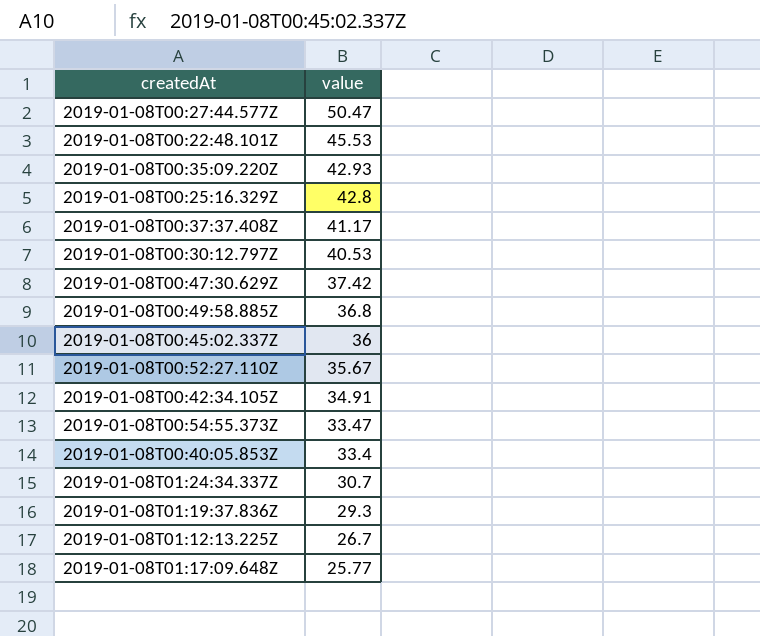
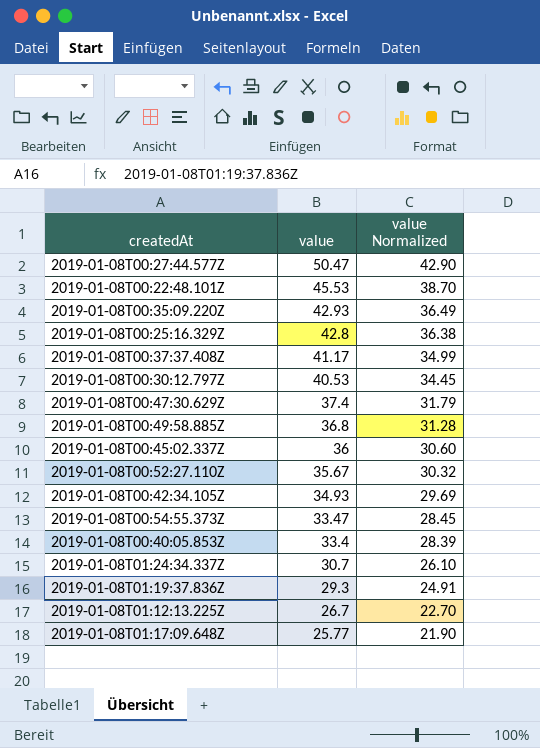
column value Normalized | formula: none -> [value] * 0.85
2019-01-08T00:47:30.629Z | value: 37.42 -> 37.4
2019-01-08T00:42:34.105Z | value: 34.91 -> 34.93

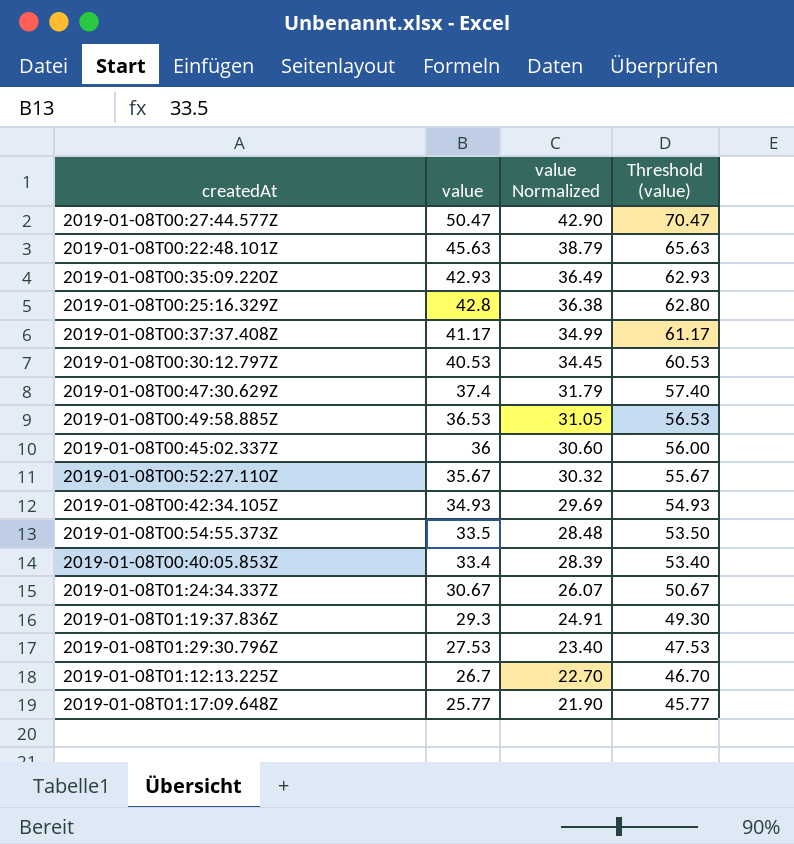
column Threshold (value) | formula: none -> [value] + 20
2019-01-08T00:22:48.101Z | value: 45.53 -> 45.63
2019-01-08T00:22:48.101Z | value Normalized: 38.70 -> 38.79
2019-01-08T00:49:58.885Z | value: 36.8 -> 36.53
2019-01-08T00:49:58.885Z | value Normalized: 31.28 -> 31.05
2019-01-08T00:54:55.373Z | value: 33.47 -> 33.5
2019-01-08T00:54:55.373Z | value Normalized: 28.45 -> 28.48
2019-01-08T01:24:34.337Z | value: 30.7 -> 30.67
2019-01-08T01:24:34.337Z | value Normalized: 26.10 -> 26.07
row 2019-01-08T01:29:30.796Z: none -> 27.53 | 23.40 | 47.53

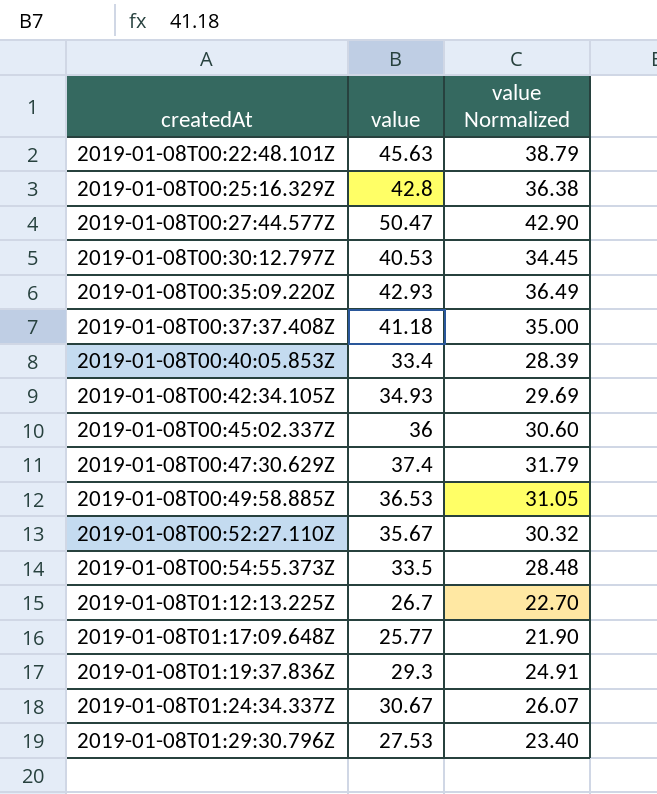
row order: value descending -> createdAt ascending
column Threshold (value) | formula: [value] + 20 -> none
2019-01-08T00:37:37.408Z | value: 41.17 -> 41.18
2019-01-08T00:37:37.408Z | value Normalized: 34.99 -> 35.00

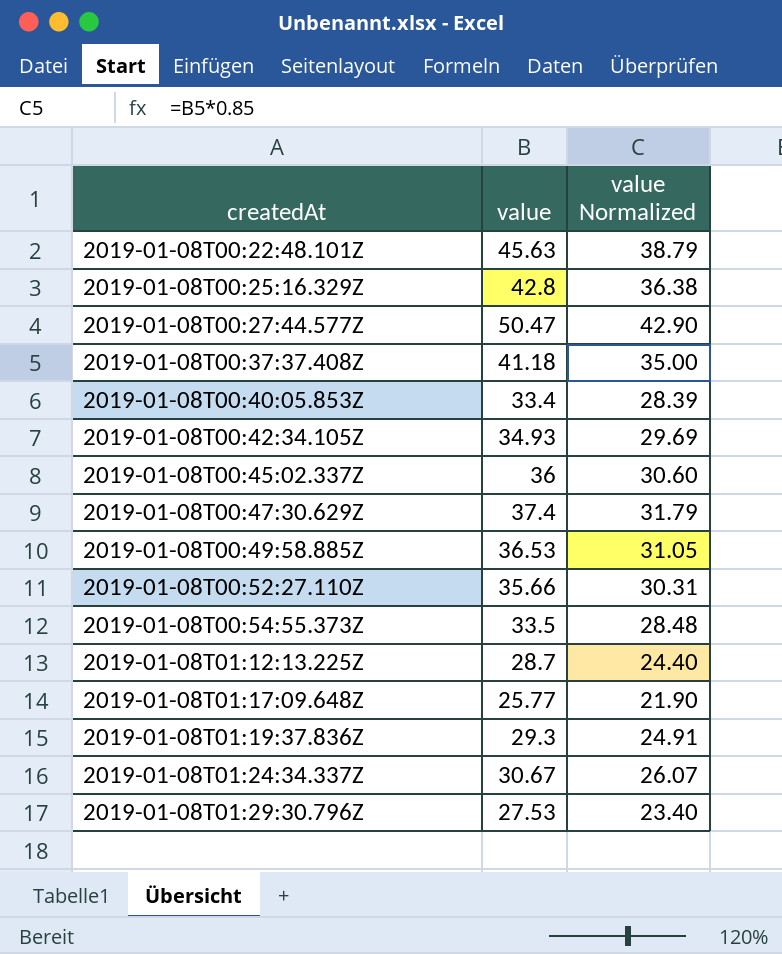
row 2019-01-08T00:30:12.797Z: 40.53 | 34.45 -> none
row 2019-01-08T00:35:09.220Z: 42.93 | 36.49 -> none
2019-01-08T00:52:27.110Z | value: 35.67 -> 35.66
2019-01-08T00:52:27.110Z | value Normalized: 30.32 -> 30.31
2019-01-08T01:12:13.225Z | value: 26.7 -> 28.7
2019-01-08T01:12:13.225Z | value Normalized: 22.70 -> 24.40

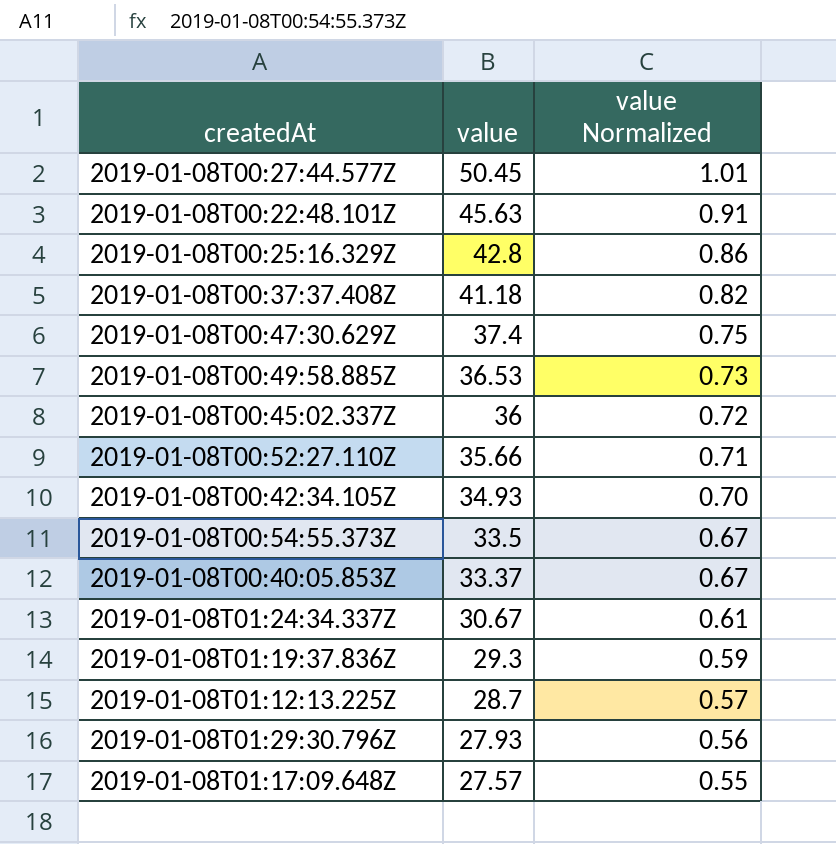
row order: createdAt ascending -> value descending
column value Normalized | formula: [value] * 0.85 -> [value] * 0.02
2019-01-08T00:27:44.577Z | value: 50.47 -> 50.45
2019-01-08T00:40:05.853Z | value: 33.4 -> 33.37
2019-01-08T01:29:30.796Z | value: 27.53 -> 27.93
2019-01-08T01:17:09.648Z | value: 25.77 -> 27.57

